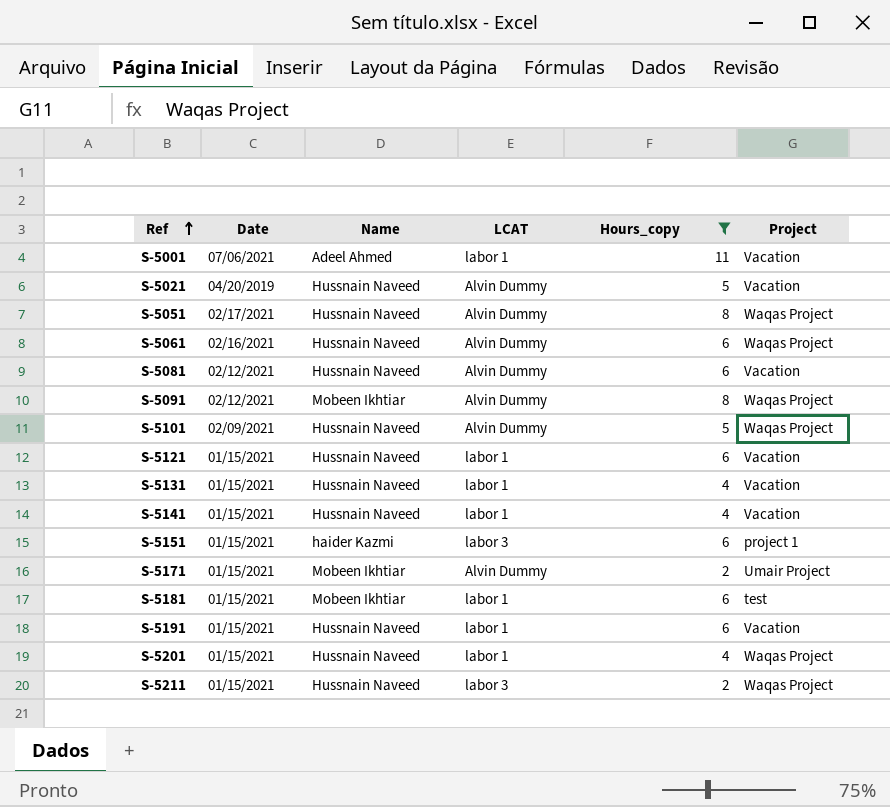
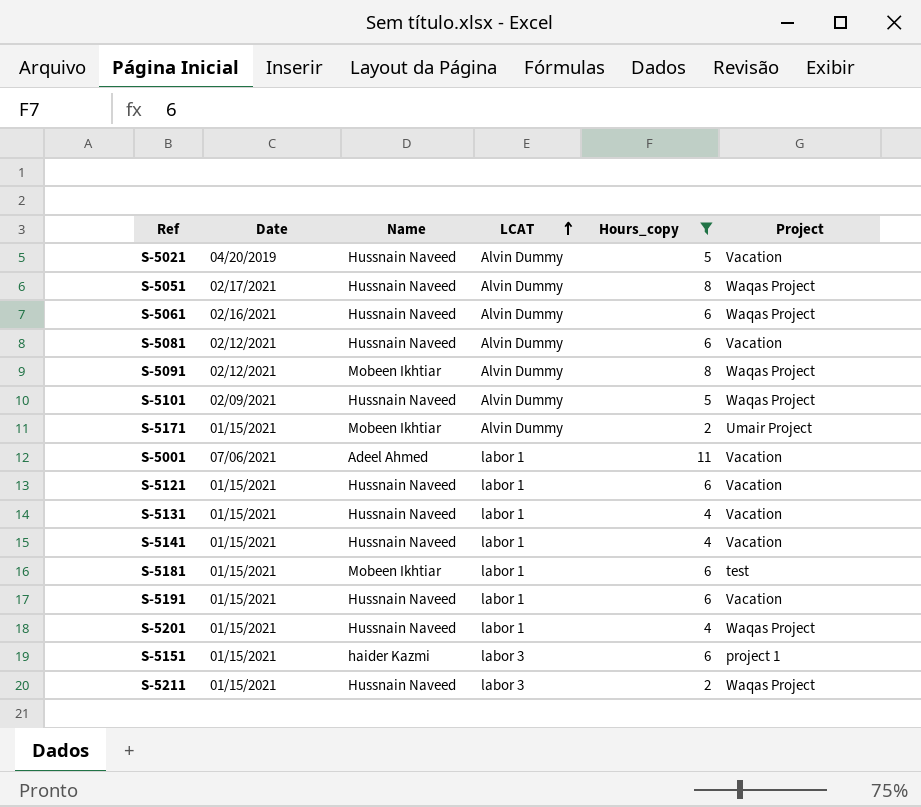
row order: Ref ascending -> LCAT ascending

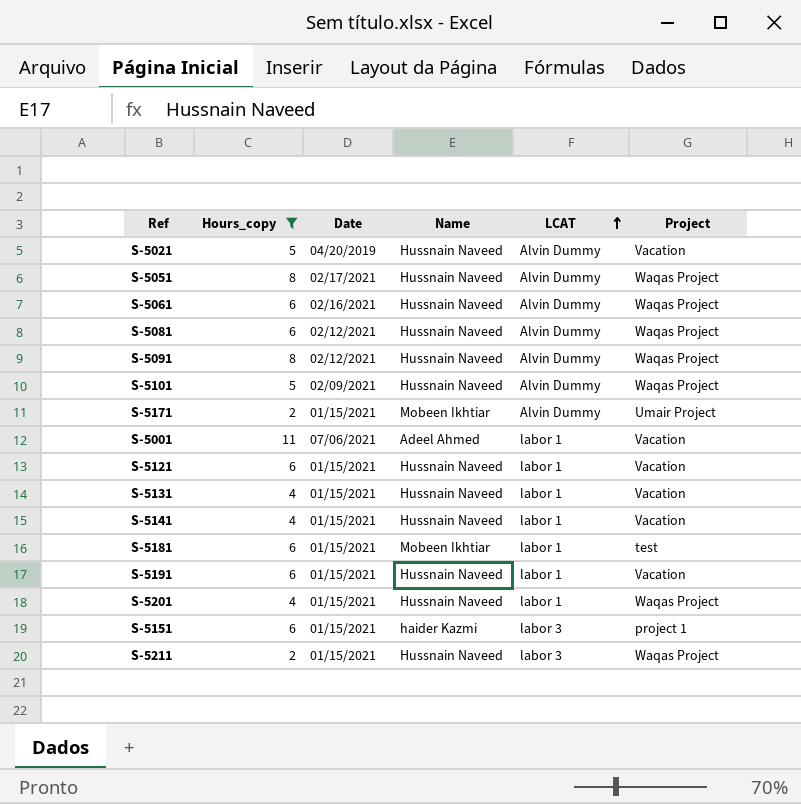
column Hours_copy | position: 5 -> 2
S-5081 | Project: Vacation -> Waqas Project
S-5091 | Name: Mobeen Ikhtiar -> Hussnain Naveed

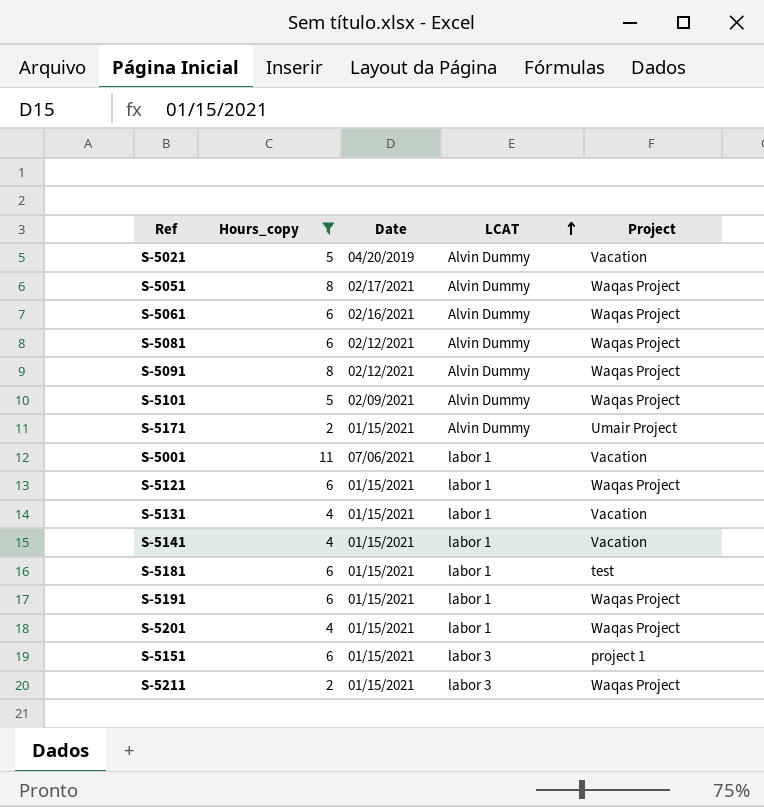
column Name | position: 4 -> none
S-5121 | Project: Vacation -> Waqas Project
S-5191 | Project: Vacation -> Waqas Project

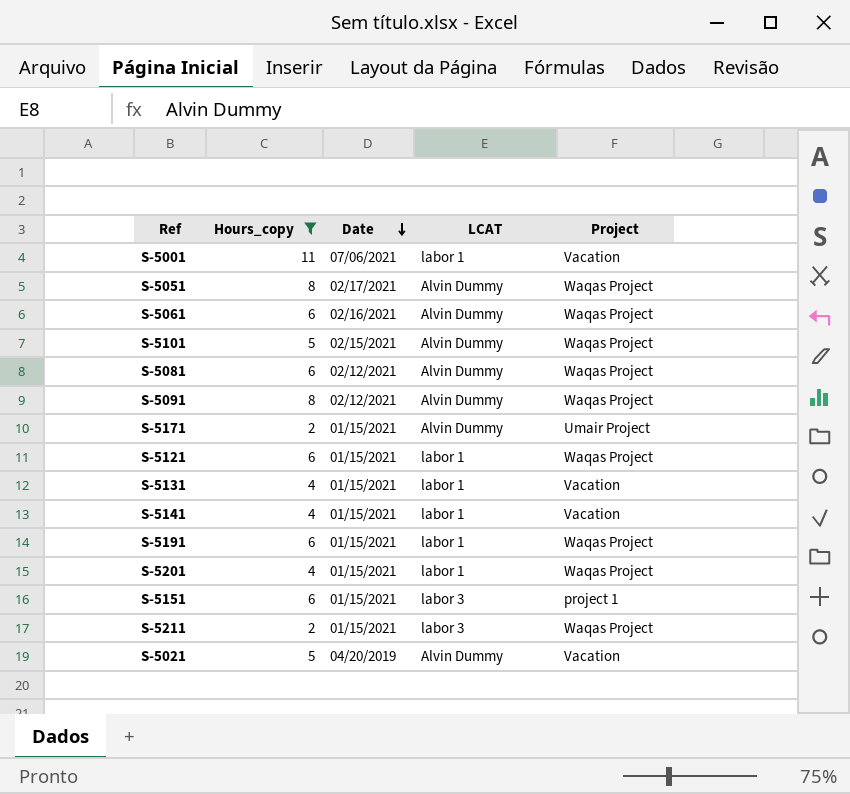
row order: LCAT ascending -> Date descending
row S-5181: 6 | 01/15/2021 | labor 1 | test -> none
S-5101 | Date: 02/09/2021 -> 02/15/2021

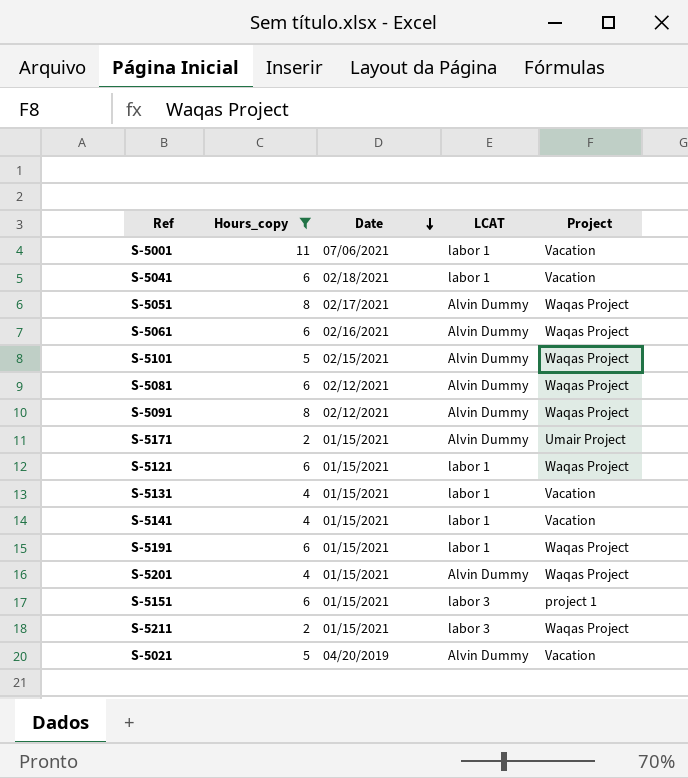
row S-5041: none -> 6 | 02/18/2021 | labor 1 | Vacation
S-5201 | LCAT: labor 1 -> Alvin Dummy

